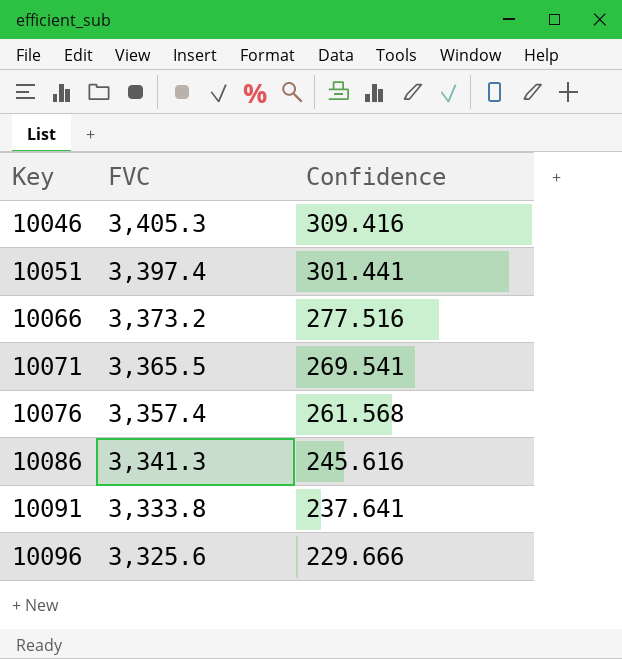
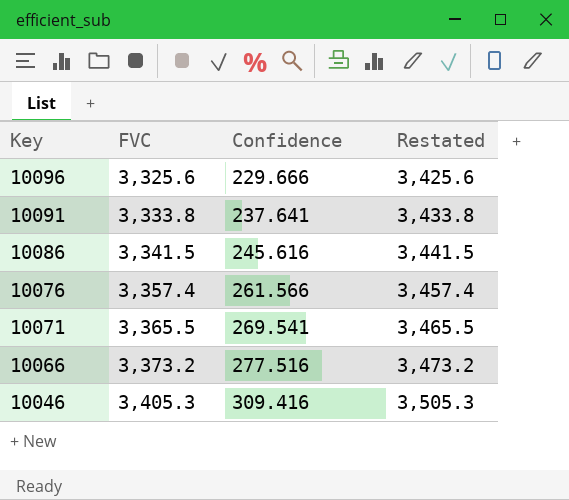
row order: Key ascending -> Key descending
column Restated | formula: none -> [FVC] + 100
row 10051: 3,397.4 | 301.441 -> none
10086 | FVC: 3,341.3 -> 3,341.5
10076 | Confidence: 261.568 -> 261.566

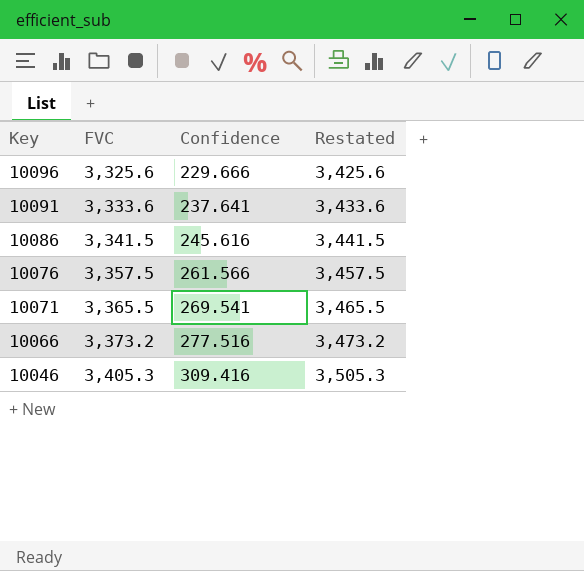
10091 | FVC: 3,333.8 -> 3,333.6
10091 | Restated: 3,433.8 -> 3,433.6
10076 | FVC: 3,357.4 -> 3,357.5
10076 | Restated: 3,457.4 -> 3,457.5

